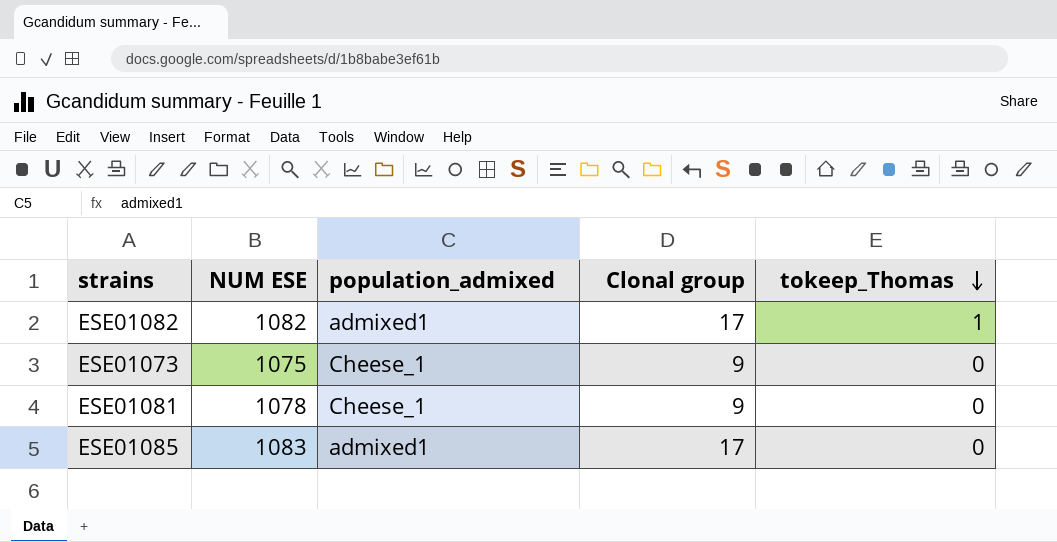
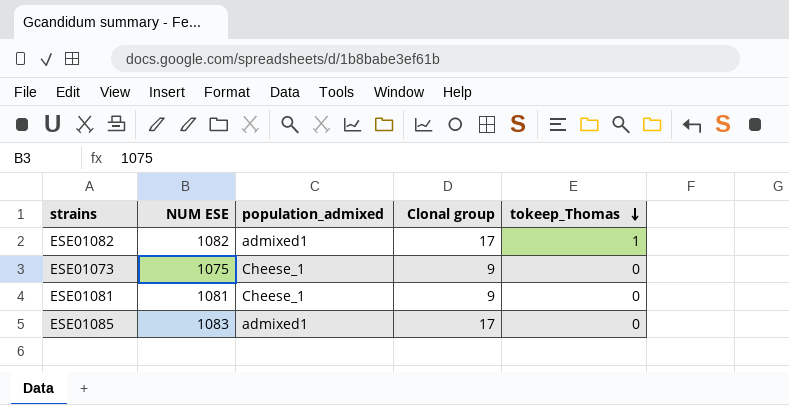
ESE01081 | NUM ESE: 1078 -> 1081

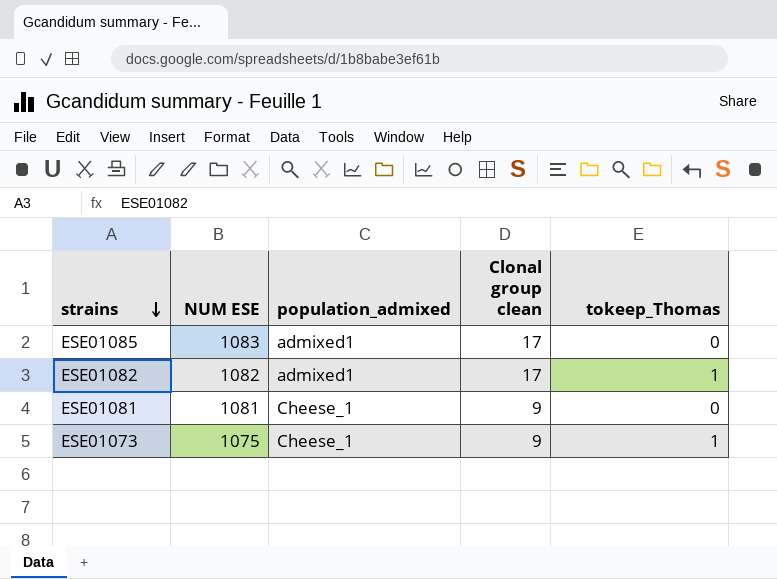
row order: tokeep_Thomas descending -> strains descending
column name: Clonal group -> Clonal group clean
ESE01073 | tokeep_Thomas: 0 -> 1

